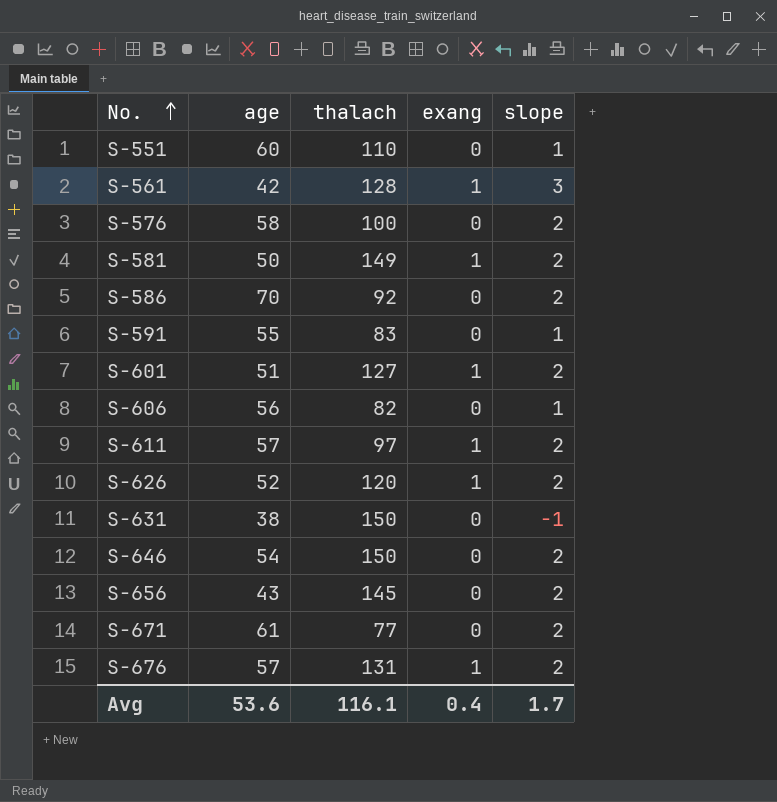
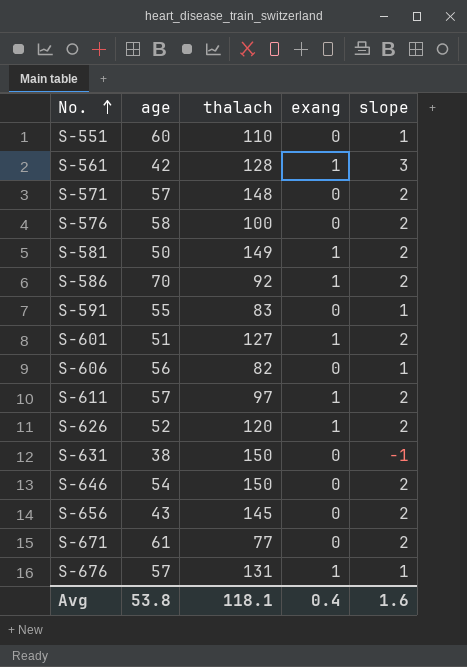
row S-571: none -> 57 | 148 | 0 | 2
S-586 | exang: 0 -> 1
S-676 | slope: 2 -> 1
Avg | age: 53.6 -> 53.8
Avg | thalach: 116.1 -> 118.1
Avg | slope: 1.7 -> 1.6

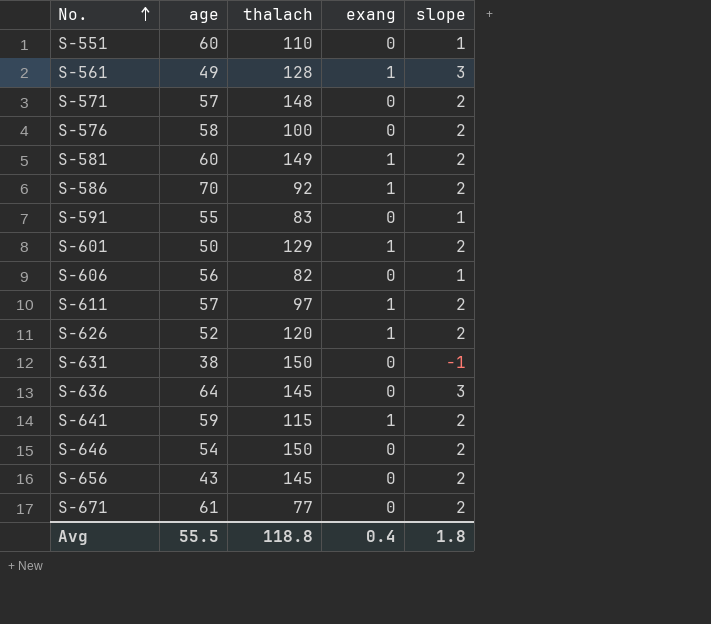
row S-676: 57 | 131 | 1 | 1 -> none
S-561 | age: 42 -> 49
S-581 | age: 50 -> 60
S-601 | age: 51 -> 50
S-601 | thalach: 127 -> 129
row S-636: none -> 64 | 145 | 0 | 3
row S-641: none -> 59 | 115 | 1 | 2
Avg | age: 53.8 -> 55.5
Avg | thalach: 118.1 -> 118.8
Avg | slope: 1.6 -> 1.8

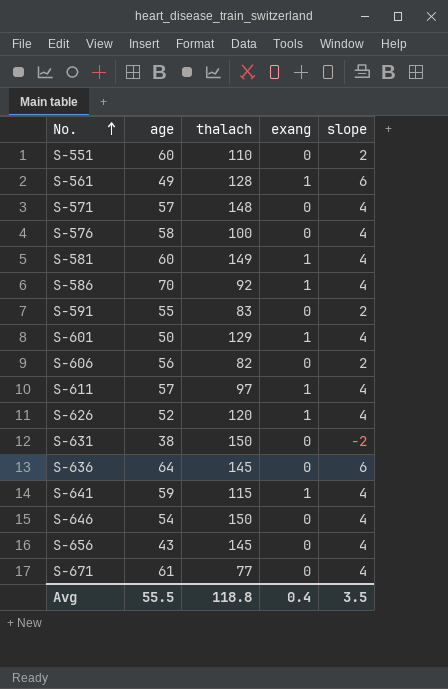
S-551 | slope: 1 -> 2
S-561 | slope: 3 -> 6
S-571 | slope: 2 -> 4
S-576 | slope: 2 -> 4
S-581 | slope: 2 -> 4
S-586 | slope: 2 -> 4
S-591 | slope: 1 -> 2
S-601 | slope: 2 -> 4
S-606 | slope: 1 -> 2
S-611 | slope: 2 -> 4
S-626 | slope: 2 -> 4
S-631 | slope: -1 -> -2
S-636 | slope: 3 -> 6
S-641 | slope: 2 -> 4
S-646 | slope: 2 -> 4
S-656 | slope: 2 -> 4
S-671 | slope: 2 -> 4
Avg | slope: 1.8 -> 3.5

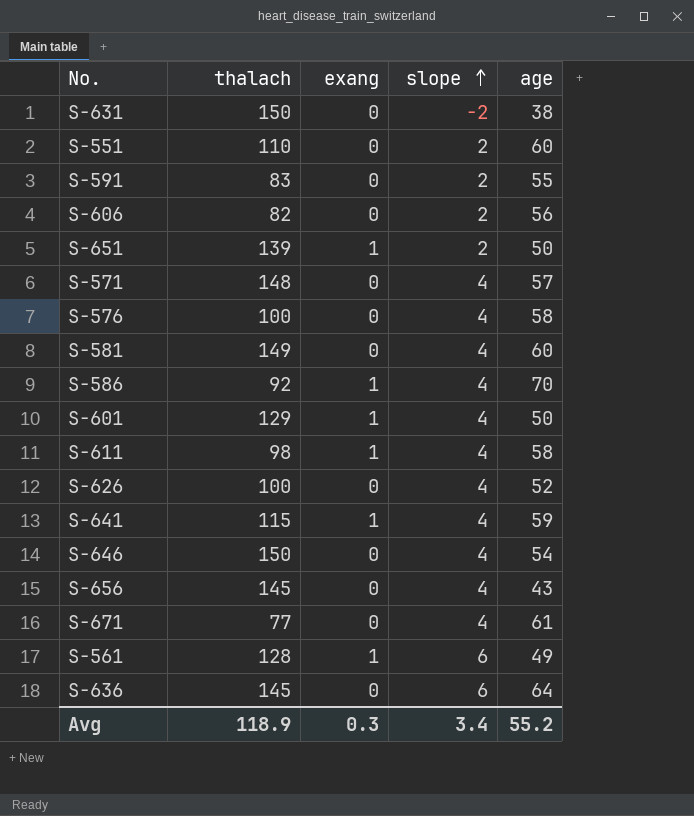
row order: No. ascending -> slope ascending
column age | position: 2 -> 5
row S-651: none -> 139 | 1 | 2 | 50
S-581 | exang: 1 -> 0
S-611 | thalach: 97 -> 98
S-611 | age: 57 -> 58
S-626 | thalach: 120 -> 100
S-626 | exang: 1 -> 0
Avg | thalach: 118.8 -> 118.9
Avg | exang: 0.4 -> 0.3
Avg | slope: 3.5 -> 3.4
Avg | age: 55.5 -> 55.2

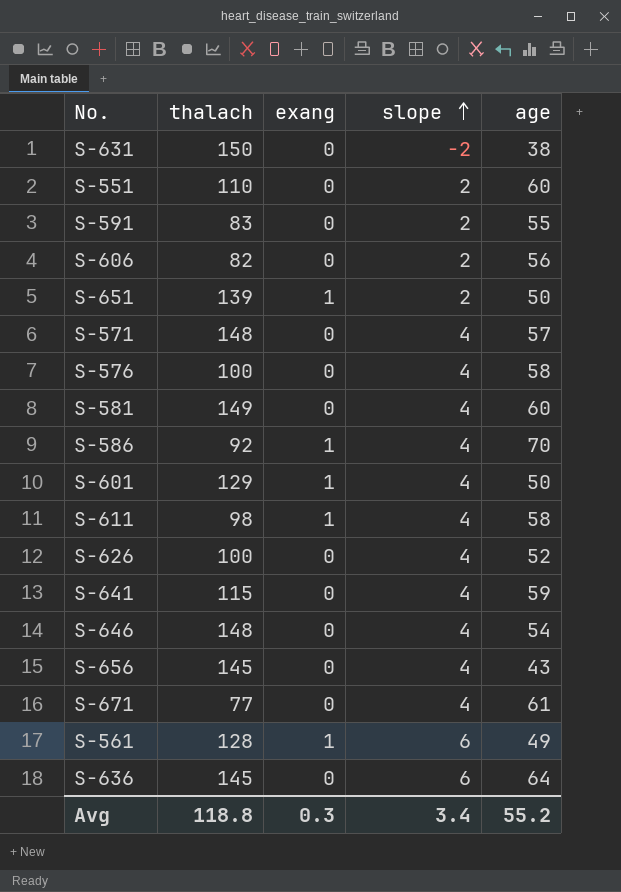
S-641 | exang: 1 -> 0
S-646 | thalach: 150 -> 148
Avg | thalach: 118.9 -> 118.8

